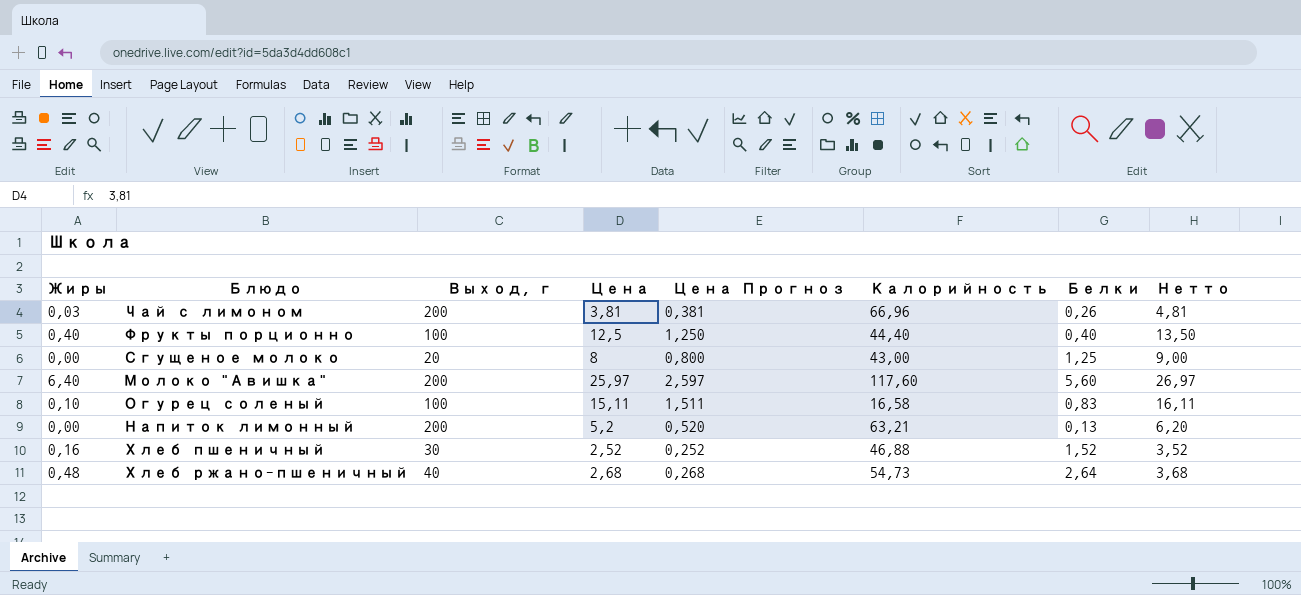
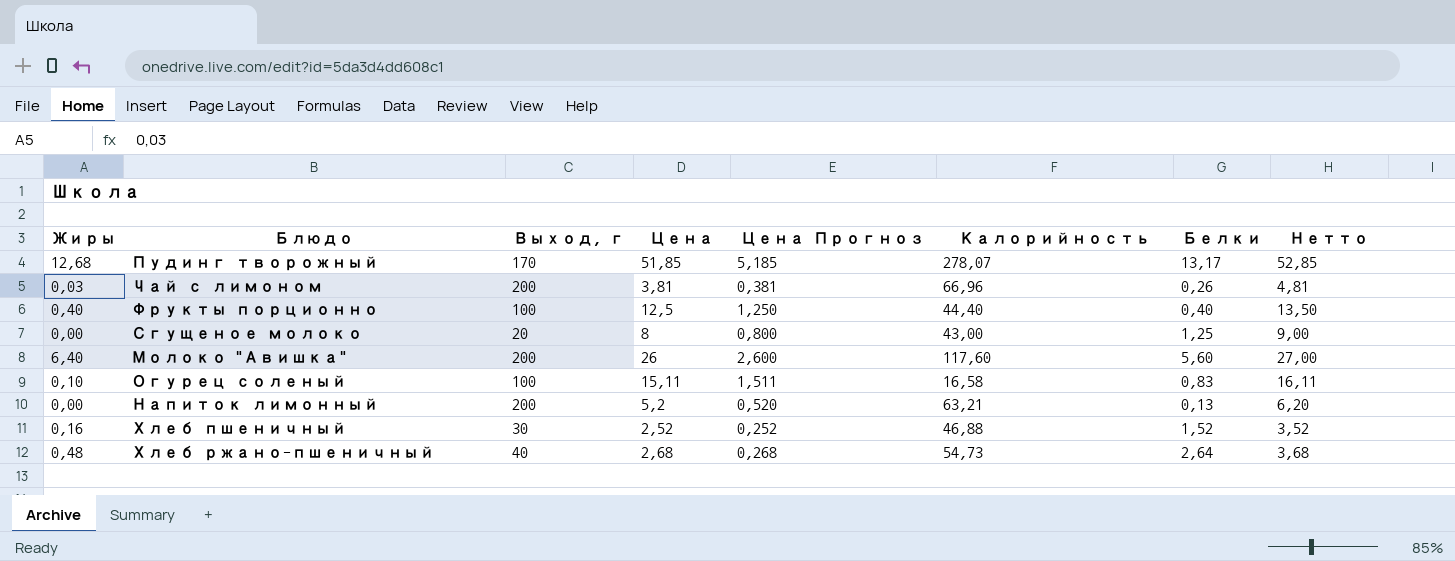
row Пудинг творожный: none -> 12,68 | 170 | 51,85 | 5,185 | 278,07 | 13,17 | 52,85
Молоко "Авишка" | Цена: 25,97 -> 26
Молоко "Авишка" | Цена Прогноз: 2,597 -> 2,600
Молоко "Авишка" | Нетто: 26,97 -> 27,00

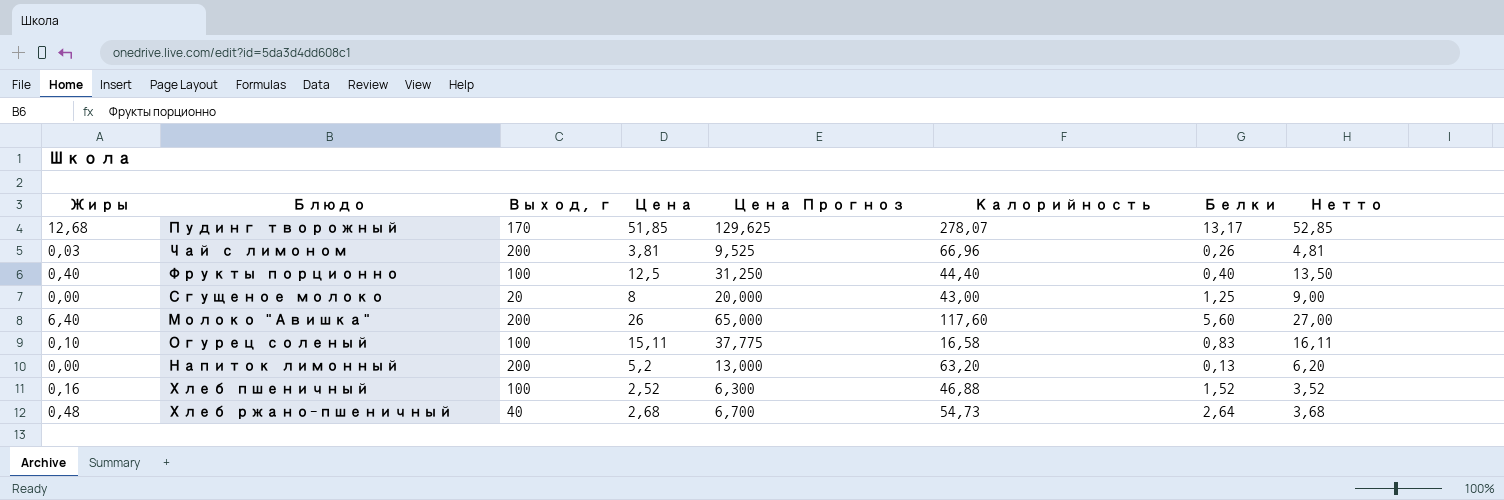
column Цена Прогноз | formula: [Цена] * 0,1 -> [Цена] * 2,5
Напиток лимонный | Калорийность: 63,21 -> 63,20
Хлеб пшеничный | Выход, г: 30 -> 100

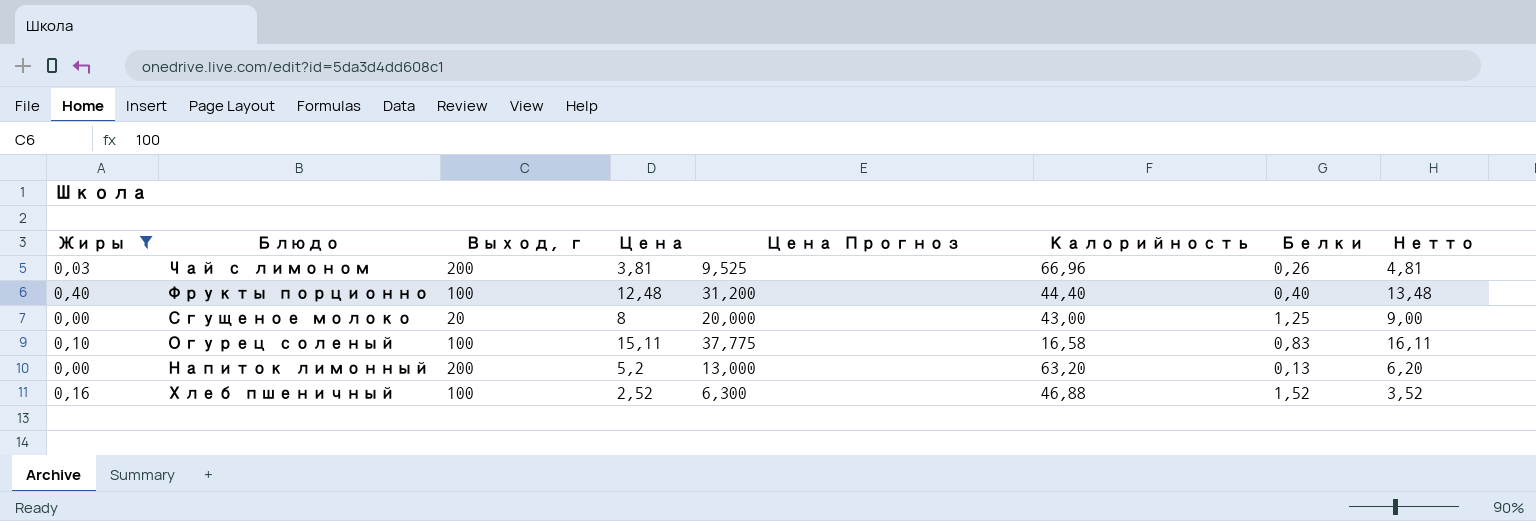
filter: none -> Жиры <= 0,40
Фрукты порционно | Цена: 12,5 -> 12,48
Фрукты порционно | Цена Прогноз: 31,250 -> 31,200
Фрукты порционно | Нетто: 13,50 -> 13,48

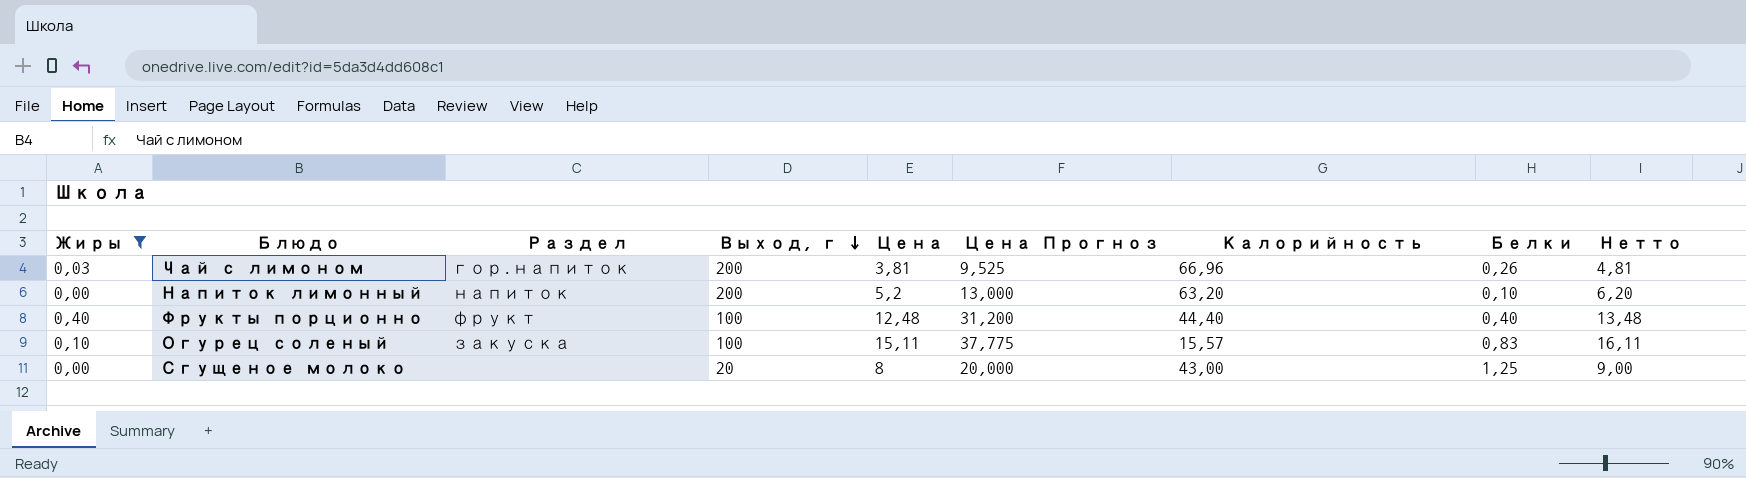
row order: none -> Выход, г descending
column Раздел | position: none -> 3
row Хлеб пшеничный: 0,16 | 100 | 2,52 | 6,300 | 46,88 | 1,52 | 3,52 -> none
Напиток лимонный | Белки: 0,13 -> 0,10
Огурец соленый | Калорийность: 16,58 -> 15,57

